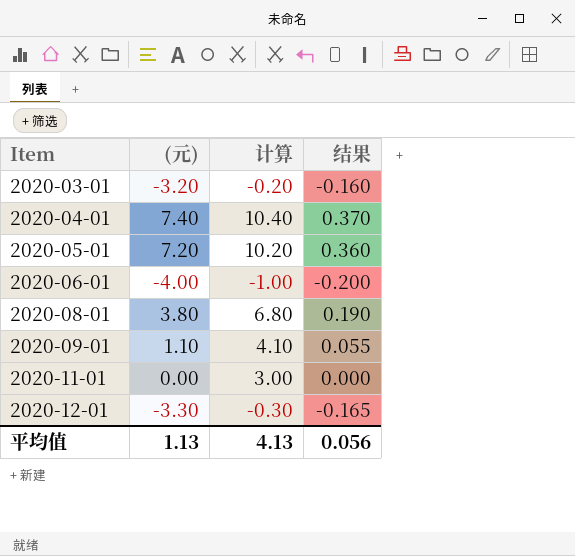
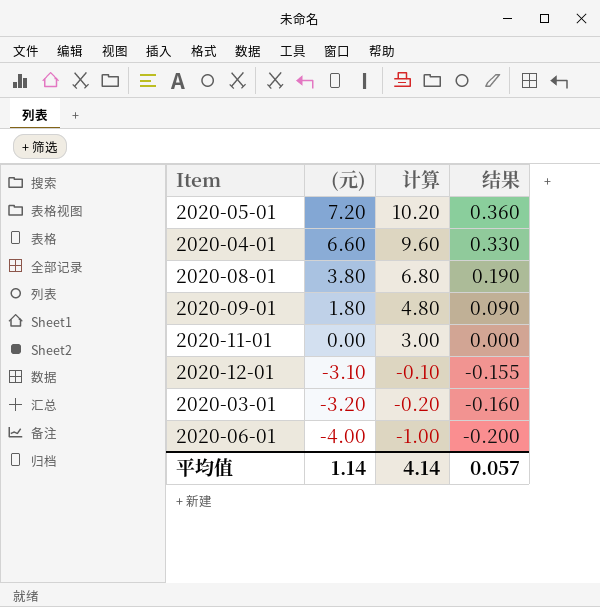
row order: Item ascending -> (元) descending
2020-04-01 | (元): 7.40 -> 6.60
2020-04-01 | 计算: 10.40 -> 9.60
2020-04-01 | 结果: 0.370 -> 0.330
2020-09-01 | (元): 1.10 -> 1.80
2020-09-01 | 计算: 4.10 -> 4.80
2020-09-01 | 结果: 0.055 -> 0.090
2020-12-01 | (元): -3.30 -> -3.10
2020-12-01 | 计算: -0.30 -> -0.10
2020-12-01 | 结果: -0.165 -> -0.155
平均值 | (元): 1.13 -> 1.14
平均值 | 计算: 4.13 -> 4.14
平均值 | 结果: 0.056 -> 0.057

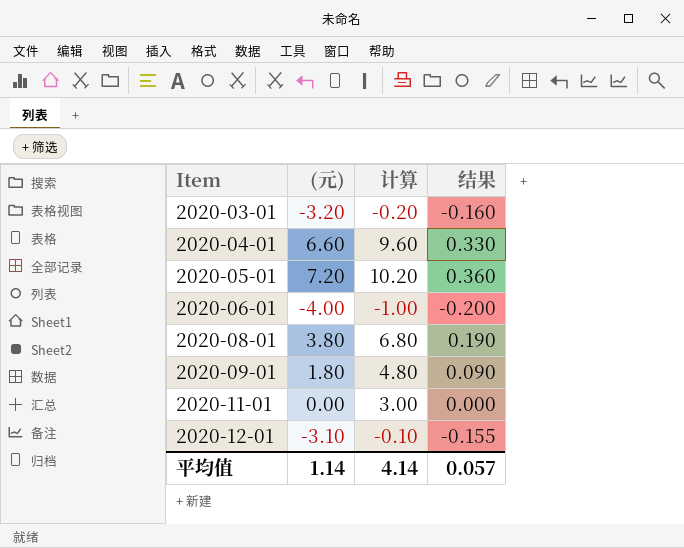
row order: (元) descending -> Item ascending

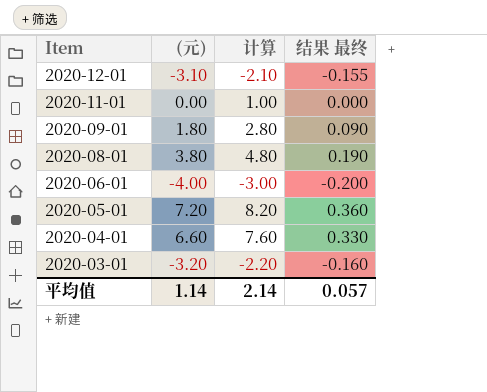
row order: Item ascending -> Item descending
column 计算 | formula: [(元)] + 3 -> [(元)] + 1
column name: 结果 -> 结果 最终
平均值 | 计算: 4.14 -> 2.14

